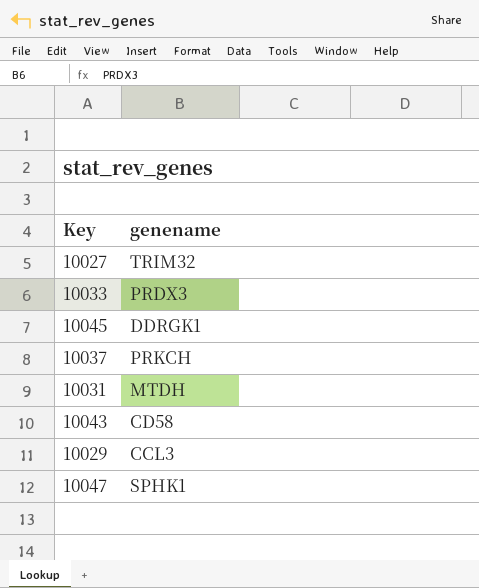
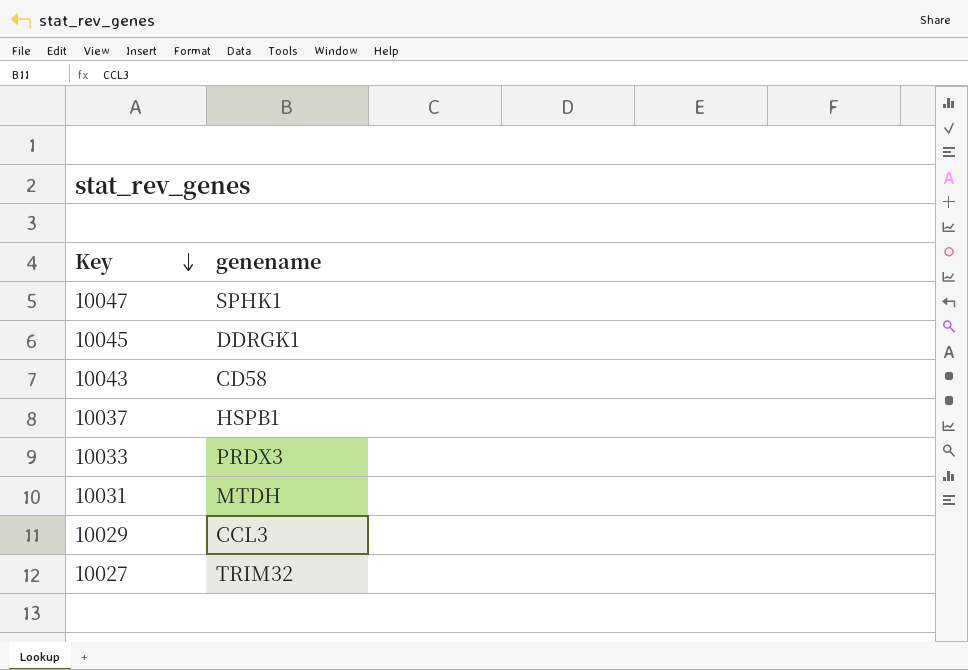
row order: none -> Key descending
10037 | genename: PRKCH -> HSPB1

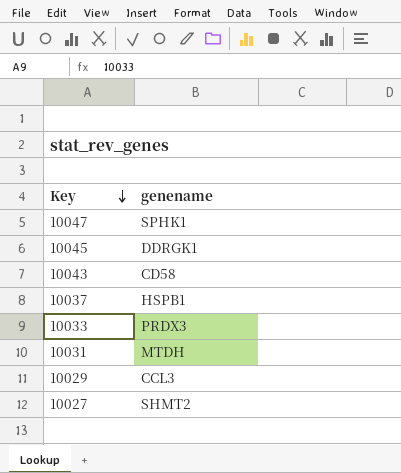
10027 | genename: TRIM32 -> SHMT2

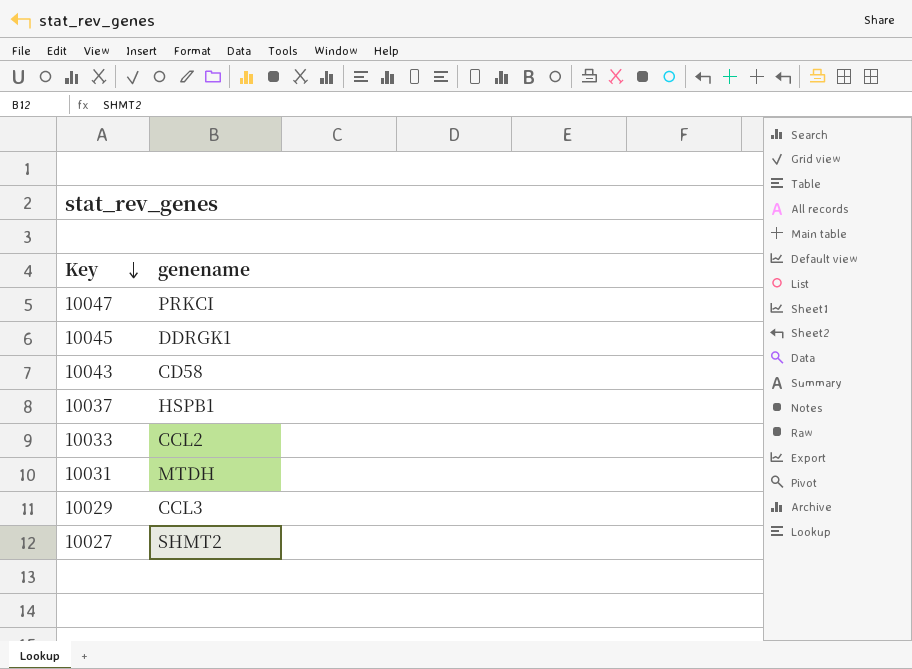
10047 | genename: SPHK1 -> PRKCI
10033 | genename: PRDX3 -> CCL2

